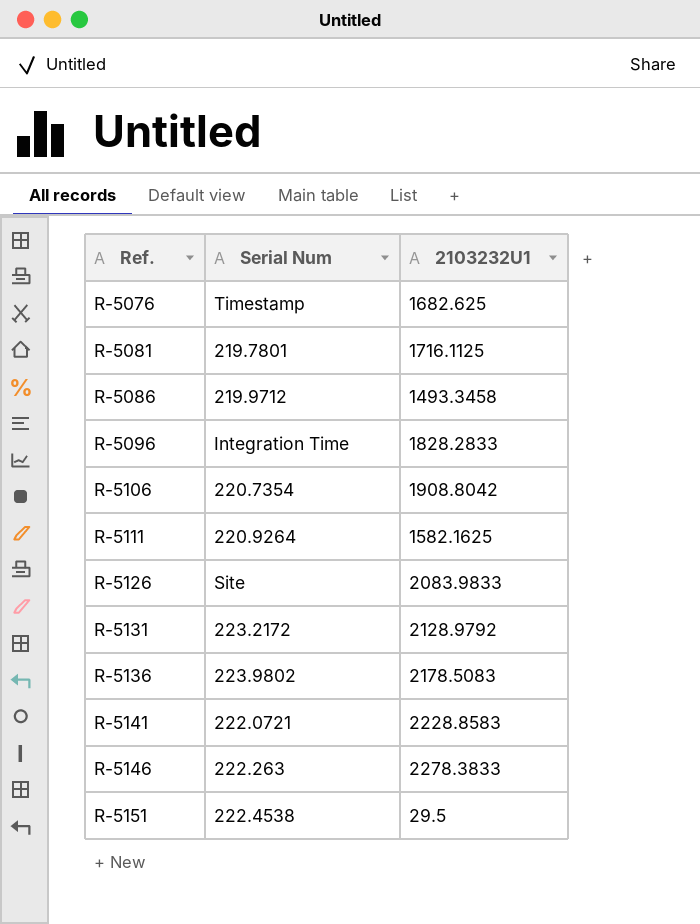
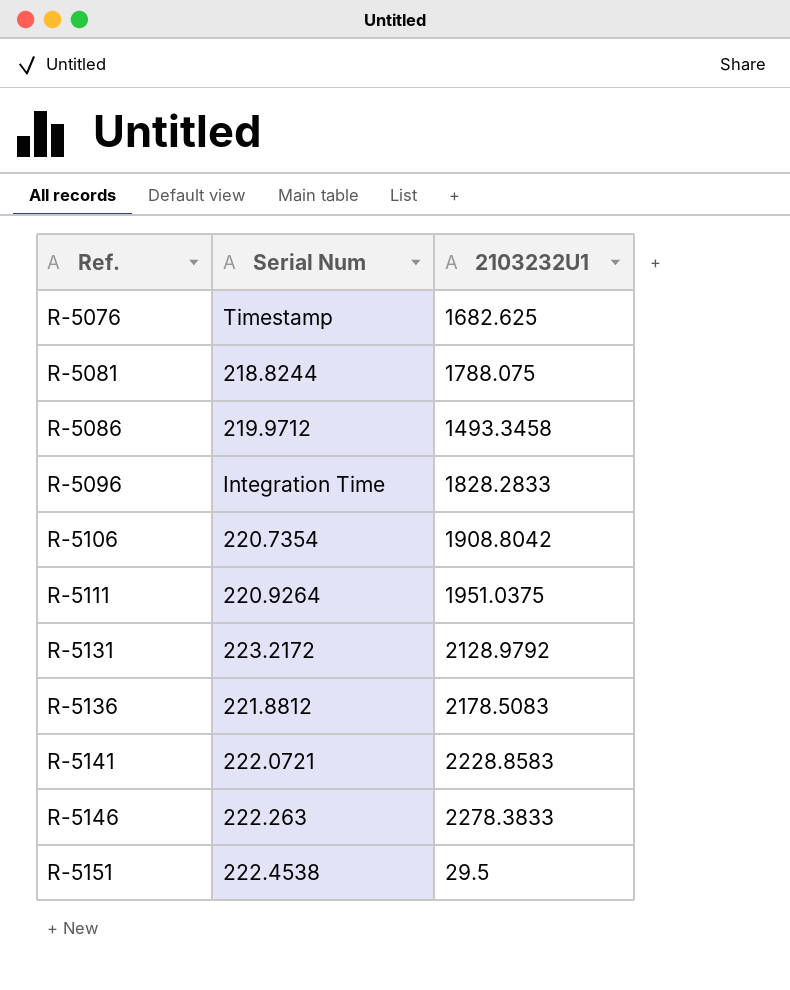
row R-5126: Site | 2083.9833 -> none
R-5081 | Serial Num: 219.7801 -> 218.8244
R-5081 | 2103232U1: 1716.1125 -> 1788.075
R-5111 | 2103232U1: 1582.1625 -> 1951.0375
R-5136 | Serial Num: 223.9802 -> 221.8812

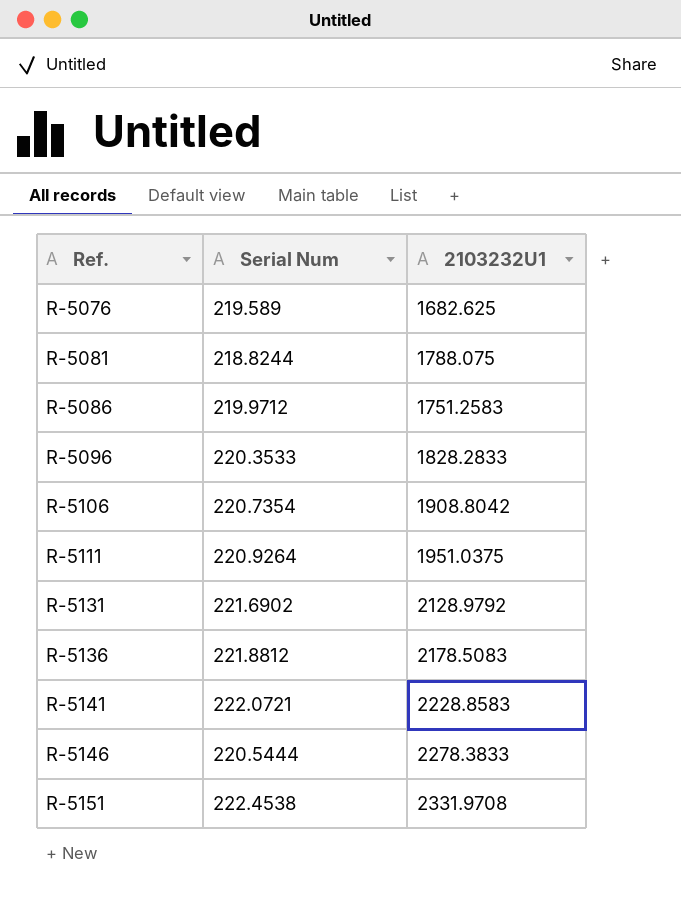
R-5076 | Serial Num: Timestamp -> 219.589
R-5086 | 2103232U1: 1493.3458 -> 1751.2583
R-5096 | Serial Num: Integration Time -> 220.3533
R-5131 | Serial Num: 223.2172 -> 221.6902
R-5146 | Serial Num: 222.263 -> 220.5444
R-5151 | 2103232U1: 29.5 -> 2331.9708

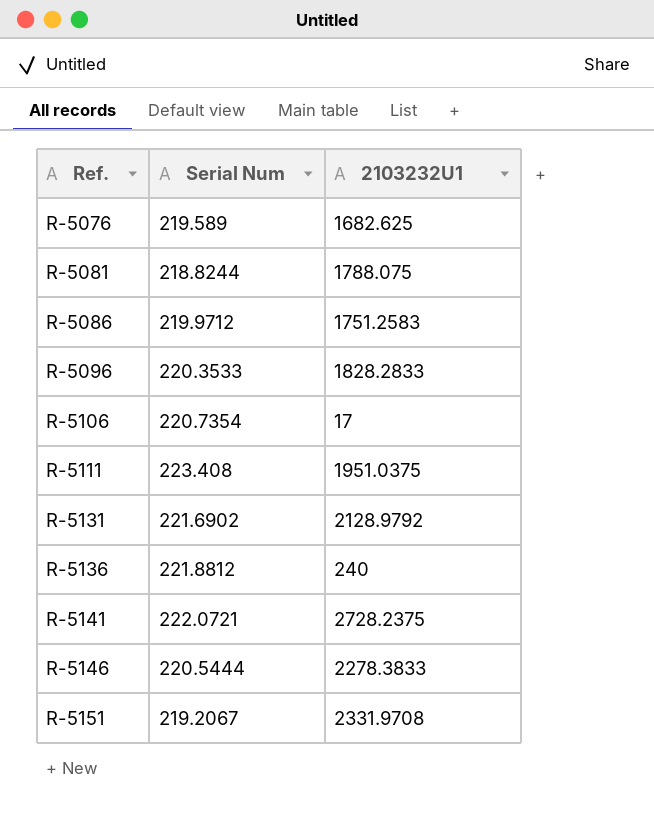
R-5106 | 2103232U1: 1908.8042 -> 17
R-5111 | Serial Num: 220.9264 -> 223.408
R-5136 | 2103232U1: 2178.5083 -> 240
R-5141 | 2103232U1: 2228.8583 -> 2728.2375
R-5151 | Serial Num: 222.4538 -> 219.2067

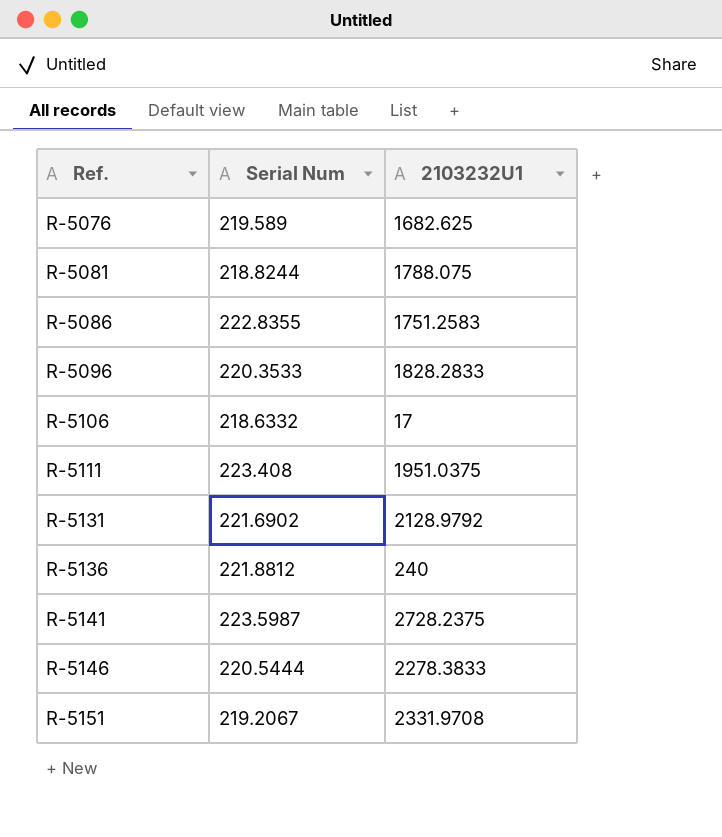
R-5086 | Serial Num: 219.9712 -> 222.8355
R-5106 | Serial Num: 220.7354 -> 218.6332
R-5141 | Serial Num: 222.0721 -> 223.5987

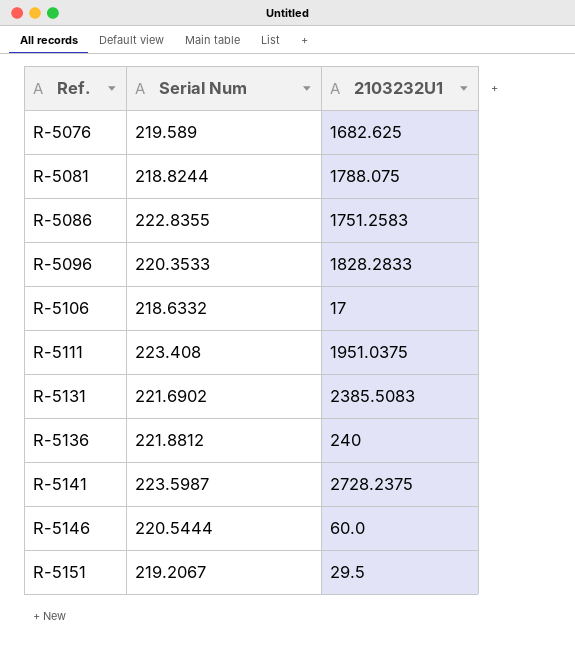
R-5131 | 2103232U1: 2128.9792 -> 2385.5083
R-5146 | 2103232U1: 2278.3833 -> 60.0
R-5151 | 2103232U1: 2331.9708 -> 29.5

